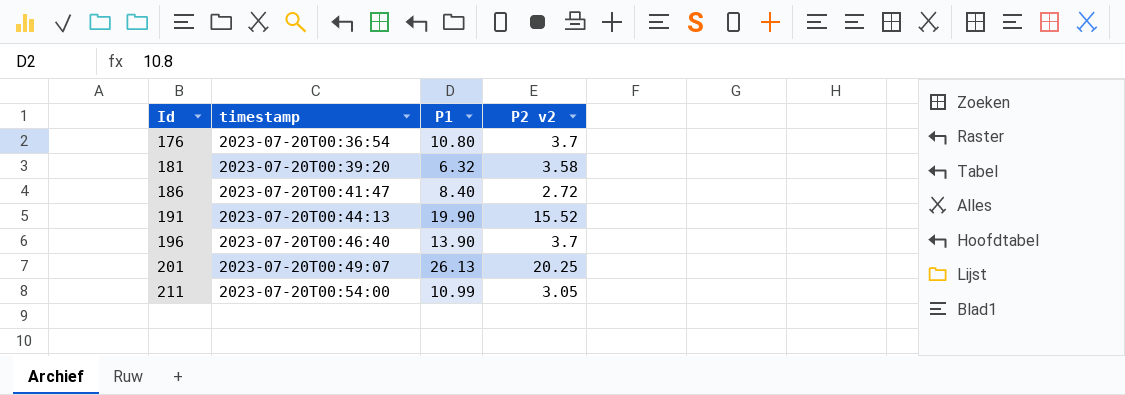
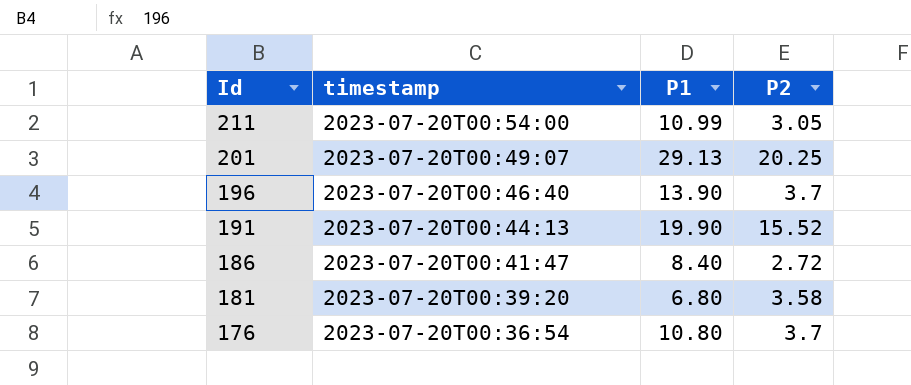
row order: Id ascending -> Id descending
column name: P2 v2 -> P2
201 | P1: 26.13 -> 29.13
181 | P1: 6.32 -> 6.80

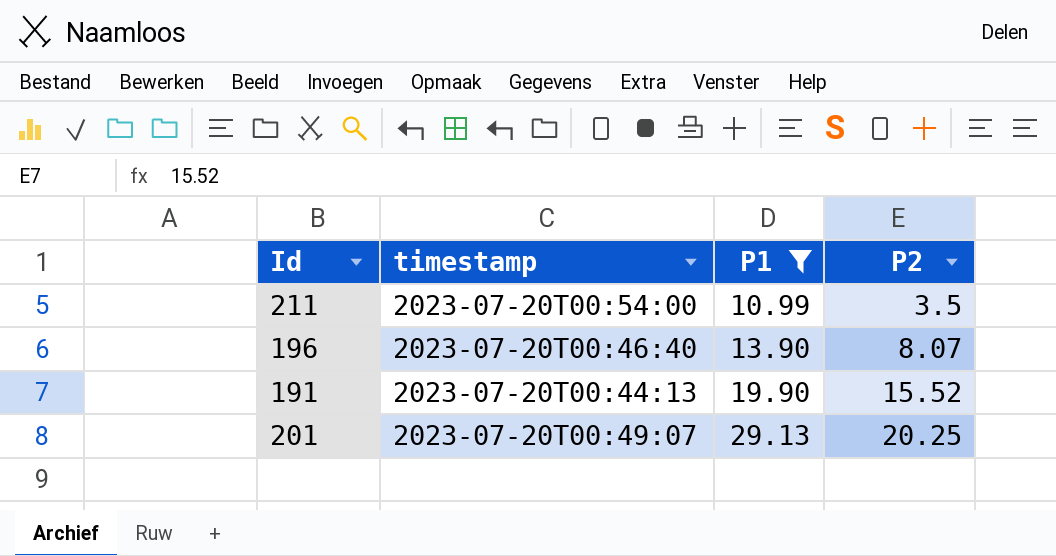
filter: none -> P1 >= 10.99
row order: Id descending -> P1 ascending
211 | P2: 3.05 -> 3.5
196 | P2: 3.7 -> 8.07

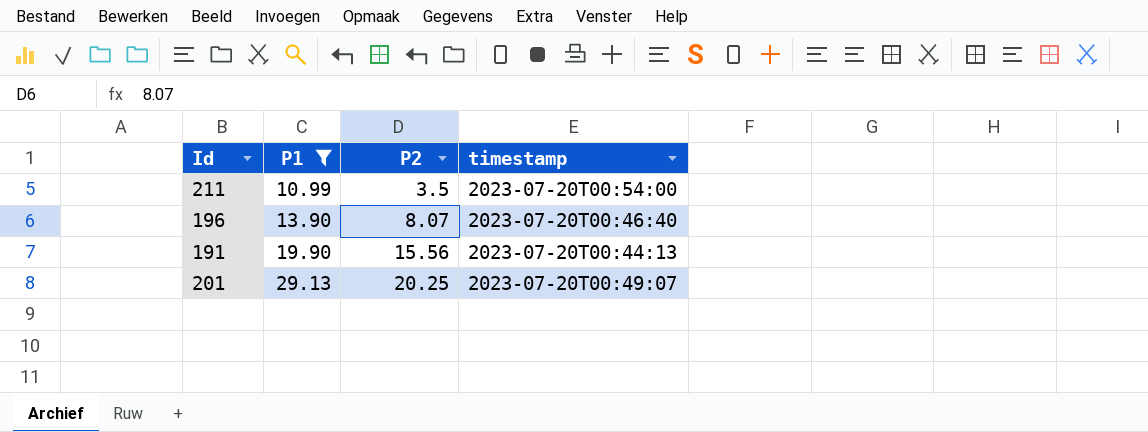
column timestamp | position: 2 -> 4
191 | P2: 15.52 -> 15.56

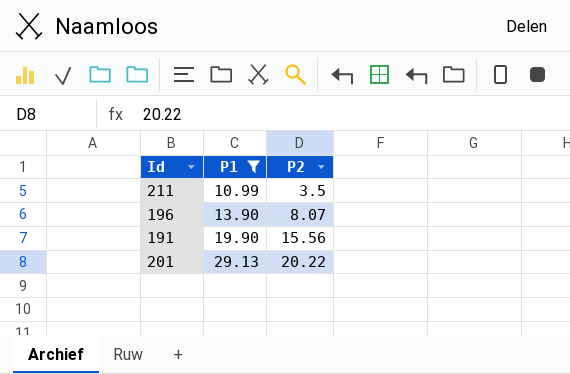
column timestamp | position: 4 -> none
201 | P2: 20.25 -> 20.22

